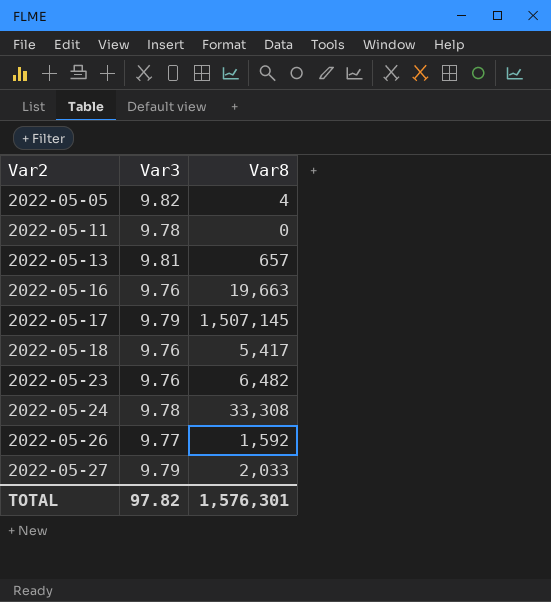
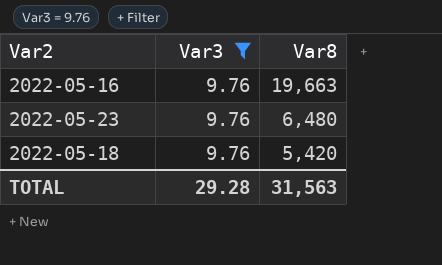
filter: none -> Var3 = 9.76
row order: Var2 ascending -> Var8 descending
2022-05-23 | Var8: 6,482 -> 6,480
2022-05-18 | Var8: 5,417 -> 5,420
TOTAL | Var3: 97.82 -> 29.28
TOTAL | Var8: 1,576,301 -> 31,563

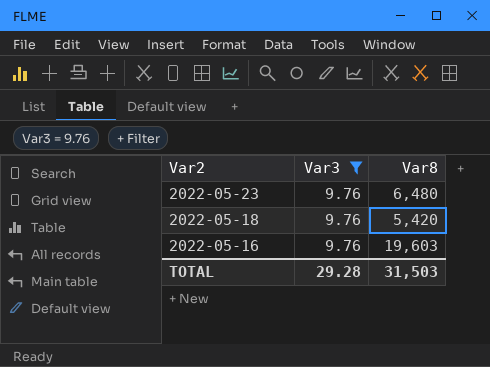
row order: Var8 descending -> Var2 descending
2022-05-16 | Var8: 19,663 -> 19,603
TOTAL | Var8: 31,563 -> 31,503

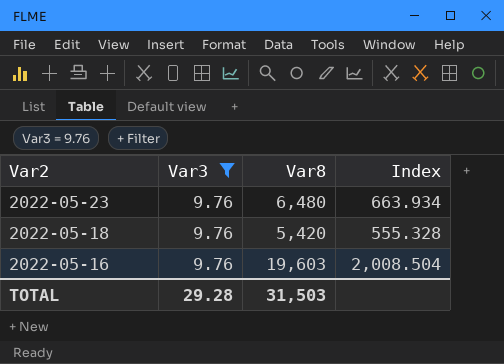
column Index | formula: none -> [Var8] / [Var3]

